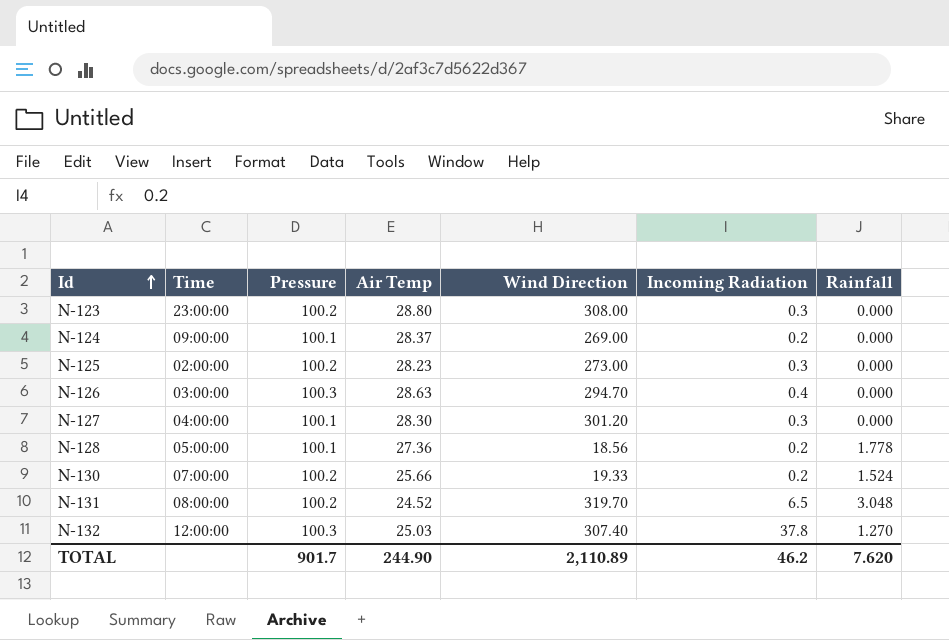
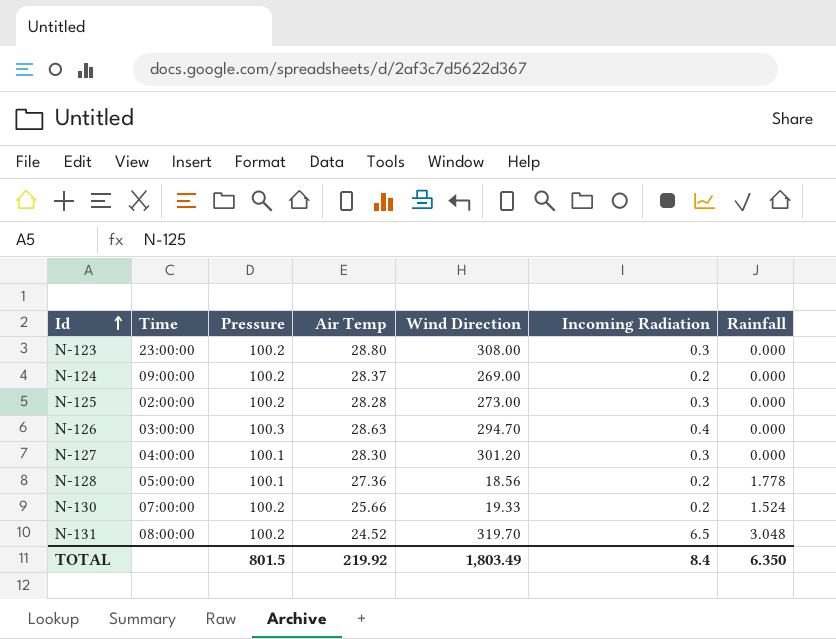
row N-132: 12:00:00 | 100.3 | 25.03 | 307.40 | 37.8 | 1.270 -> none
N-124 | Pressure: 100.1 -> 100.2
N-125 | Air Temp: 28.23 -> 28.28
TOTAL | Pressure: 901.7 -> 801.5
TOTAL | Air Temp: 244.90 -> 219.92
TOTAL | Wind Direction: 2,110.89 -> 1,803.49
TOTAL | Incoming Radiation: 46.2 -> 8.4
TOTAL | Rainfall: 7.620 -> 6.350

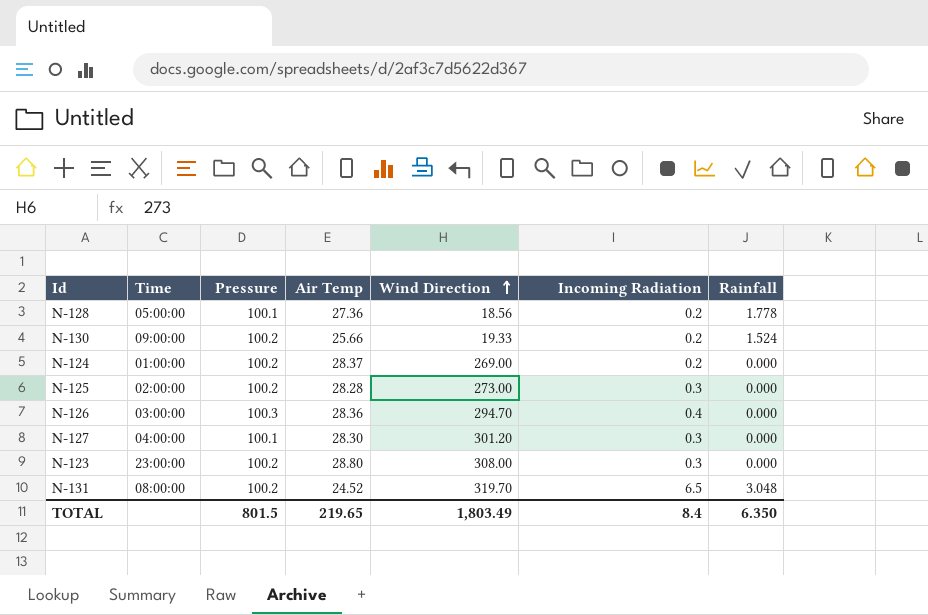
row order: Id ascending -> Wind Direction ascending
N-130 | Time: 07:00:00 -> 09:00:00
N-124 | Time: 09:00:00 -> 01:00:00
N-126 | Air Temp: 28.63 -> 28.36
TOTAL | Air Temp: 219.92 -> 219.65

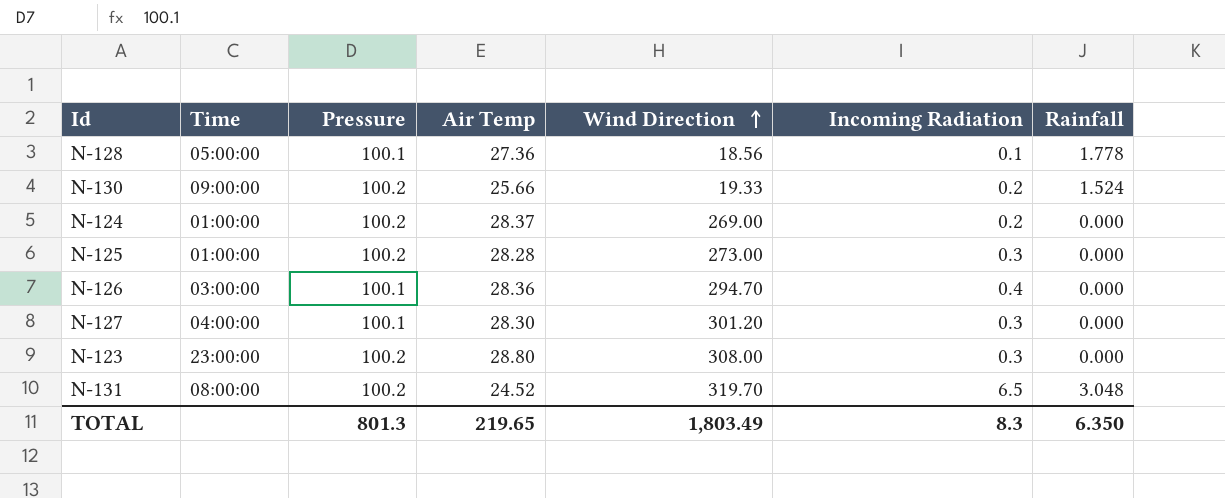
N-128 | Incoming Radiation: 0.2 -> 0.1
N-125 | Time: 02:00:00 -> 01:00:00
N-126 | Pressure: 100.3 -> 100.1
TOTAL | Pressure: 801.5 -> 801.3
TOTAL | Incoming Radiation: 8.4 -> 8.3

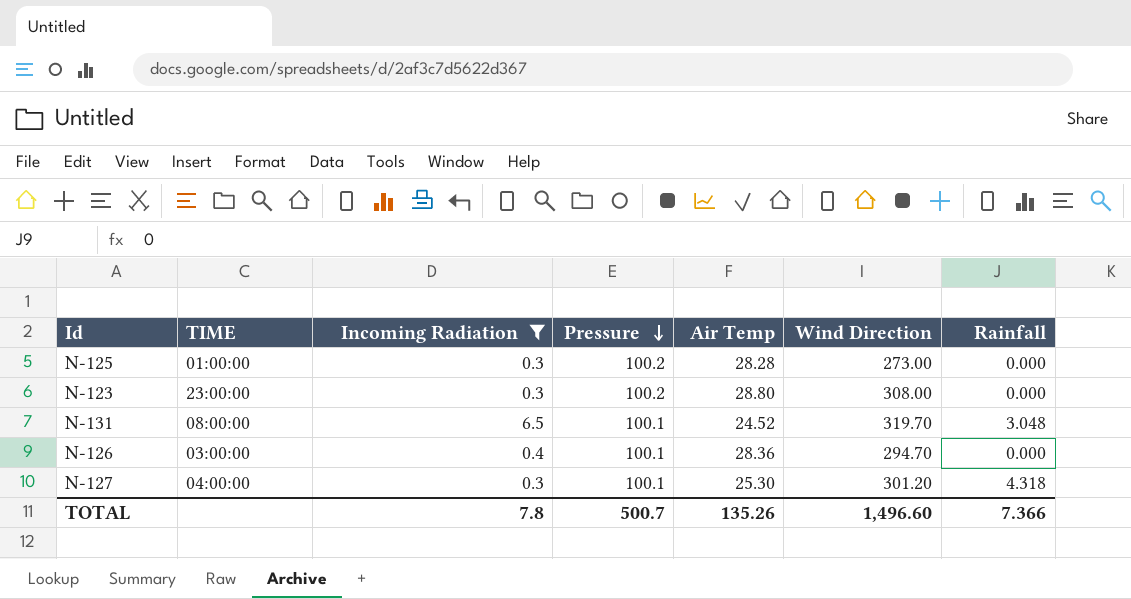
filter: none -> Incoming Radiation >= 0.3
row order: Wind Direction ascending -> Pressure descending
column name: Time -> TIME
column Incoming Radiation | position: 6 -> 3
N-131 | Pressure: 100.2 -> 100.1
N-127 | Air Temp: 28.30 -> 25.30
N-127 | Rainfall: 0.000 -> 4.318
TOTAL | Incoming Radiation: 8.3 -> 7.8
TOTAL | Pressure: 801.3 -> 500.7
TOTAL | Air Temp: 219.65 -> 135.26
TOTAL | Wind Direction: 1,803.49 -> 1,496.60
TOTAL | Rainfall: 6.350 -> 7.366

